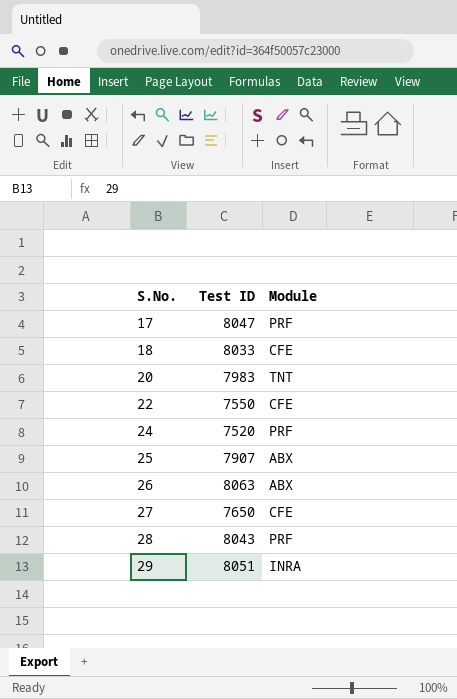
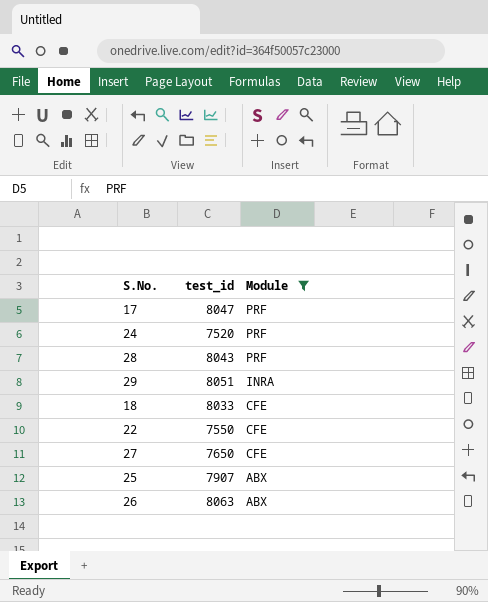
filter: none -> Module != TNT
row order: S.No. ascending -> Module descending
column name: Test ID -> test_id

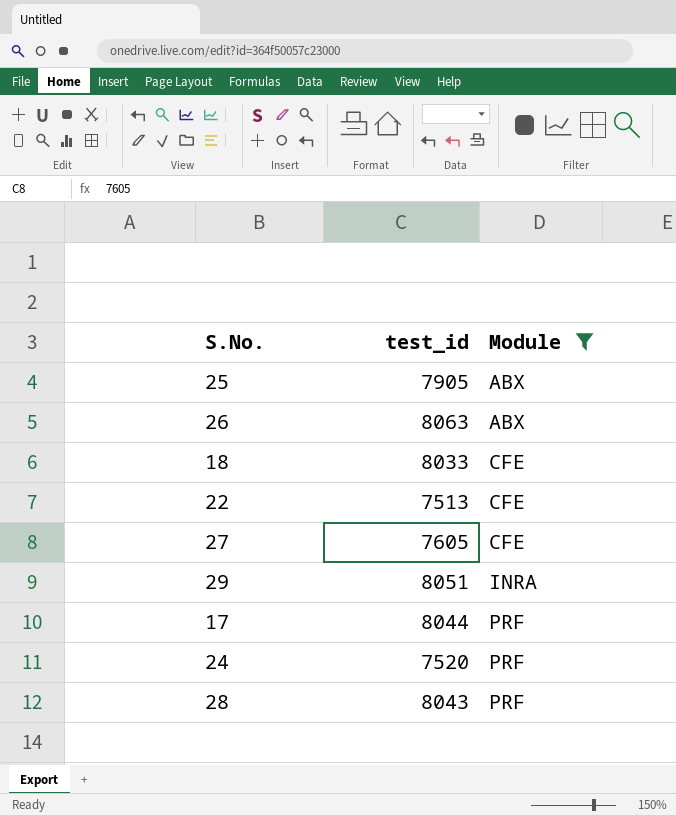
row order: Module descending -> Module ascending
25 | test_id: 7907 -> 7905
22 | test_id: 7550 -> 7513
27 | test_id: 7650 -> 7605
17 | test_id: 8047 -> 8044

